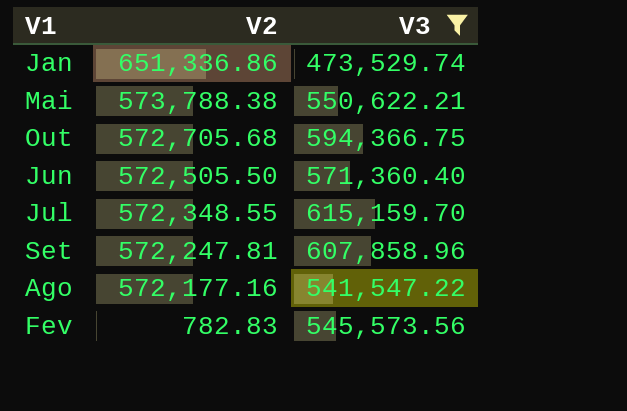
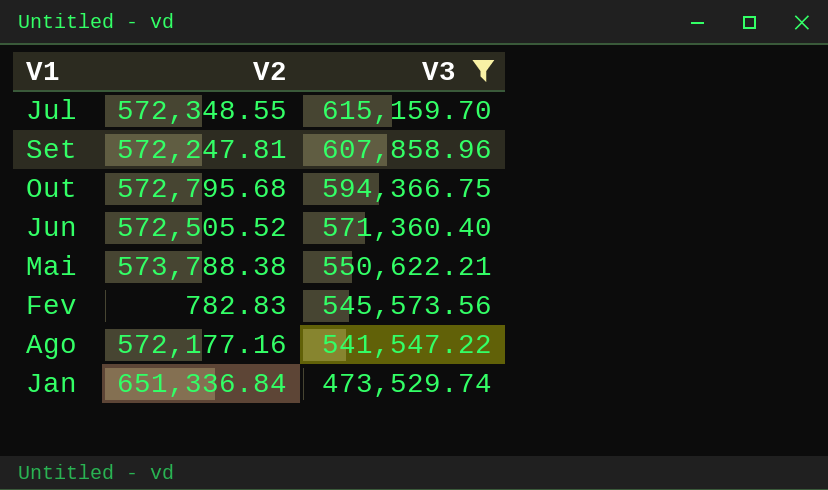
row order: V2 descending -> V3 descending
Out | V2: 572,705.68 -> 572,795.68
Jun | V2: 572,505.50 -> 572,505.52
Jan | V2: 651,336.86 -> 651,336.84

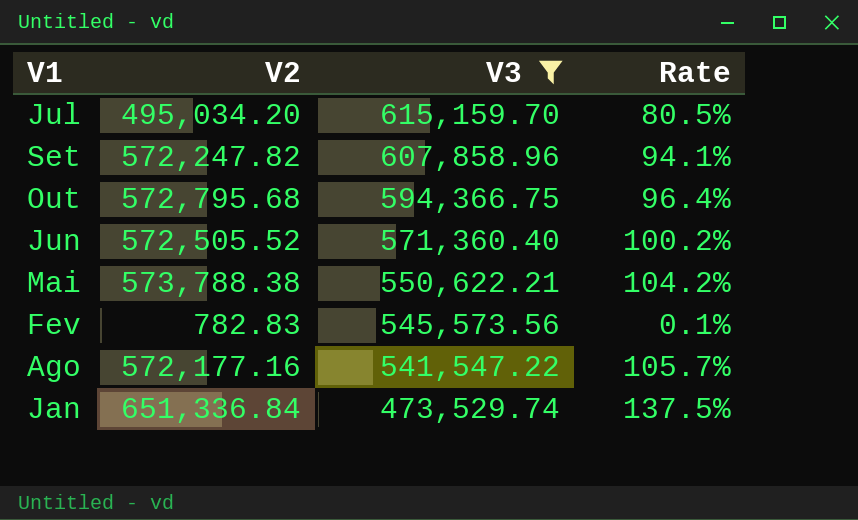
column Rate | formula: none -> [V2] / [V3]
Jul | V2: 572,348.55 -> 495,034.20
Set | V2: 572,247.81 -> 572,247.82

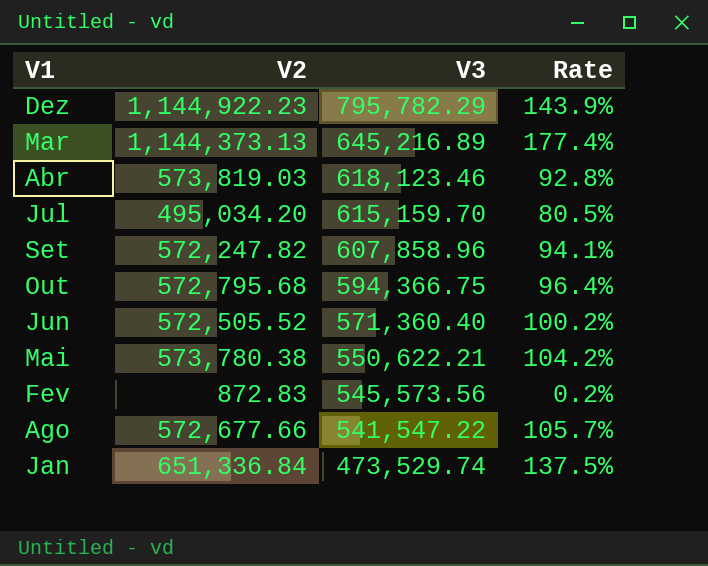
filter: V3 <= 615,159.70 -> none
Mai | V2: 573,788.38 -> 573,780.38
Fev | V2: 782.83 -> 872.83
Fev | Rate: 0.1% -> 0.2%
Ago | V2: 572,177.16 -> 572,677.66

